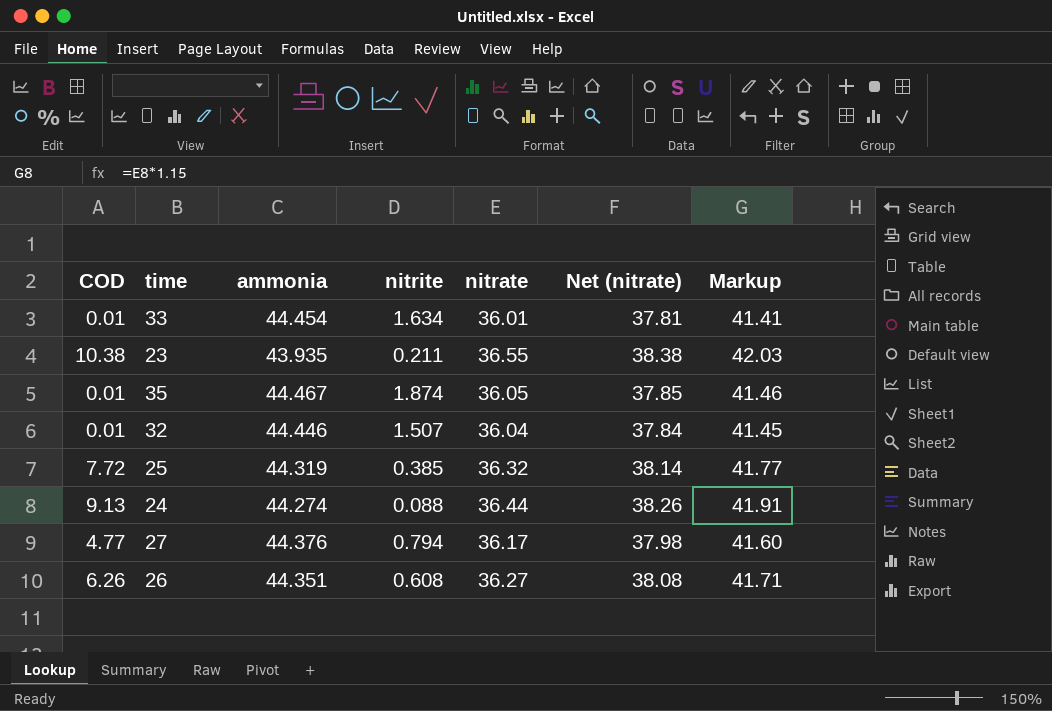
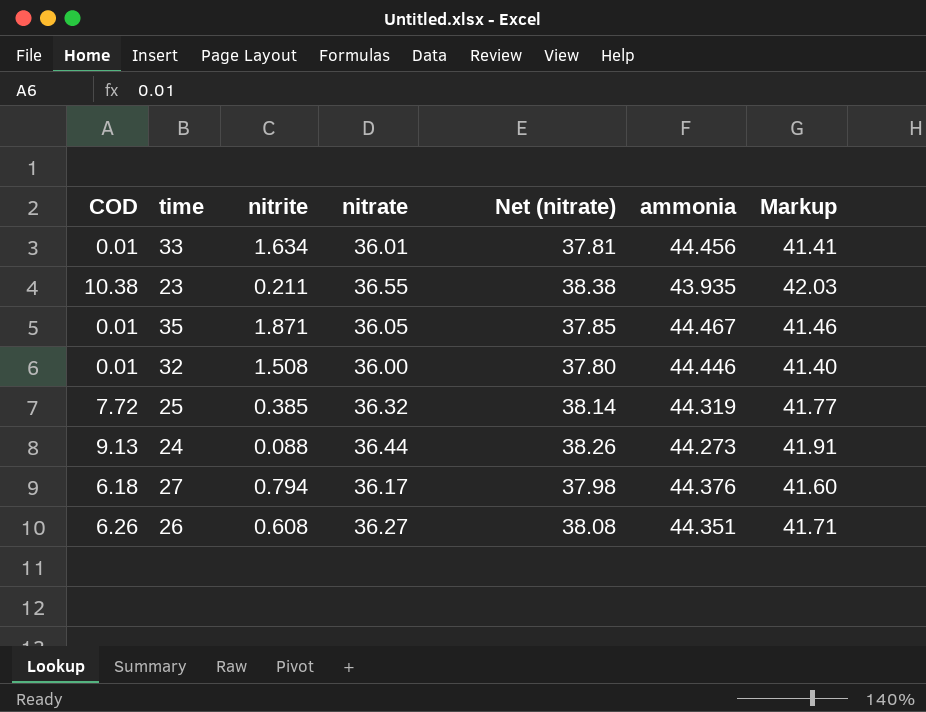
column ammonia | position: 3 -> 6
33 | ammonia: 44.454 -> 44.456
35 | nitrite: 1.874 -> 1.871
32 | nitrite: 1.507 -> 1.508
32 | nitrate: 36.04 -> 36.00
32 | Net (nitrate): 37.84 -> 37.80
32 | Markup: 41.45 -> 41.40
24 | ammonia: 44.274 -> 44.273
27 | COD: 4.77 -> 6.18

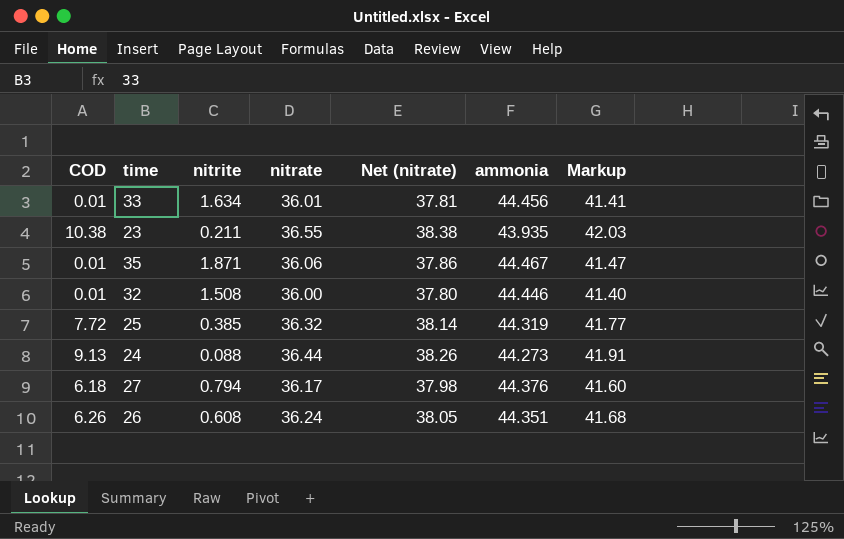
35 | nitrate: 36.05 -> 36.06
35 | Net (nitrate): 37.85 -> 37.86
35 | Markup: 41.46 -> 41.47
26 | nitrate: 36.27 -> 36.24
26 | Net (nitrate): 38.08 -> 38.05
26 | Markup: 41.71 -> 41.68

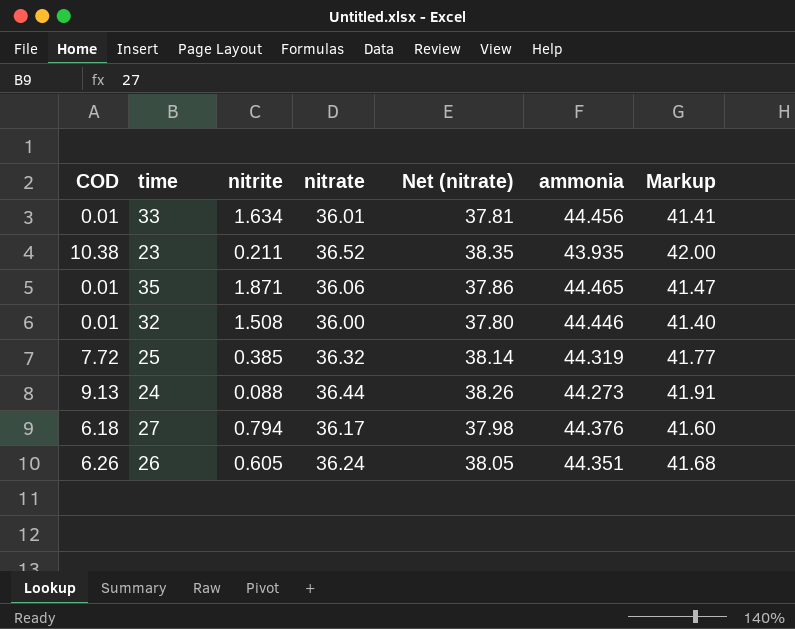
23 | nitrate: 36.55 -> 36.52
23 | Net (nitrate): 38.38 -> 38.35
23 | Markup: 42.03 -> 42.00
35 | ammonia: 44.467 -> 44.465
26 | nitrite: 0.608 -> 0.605

